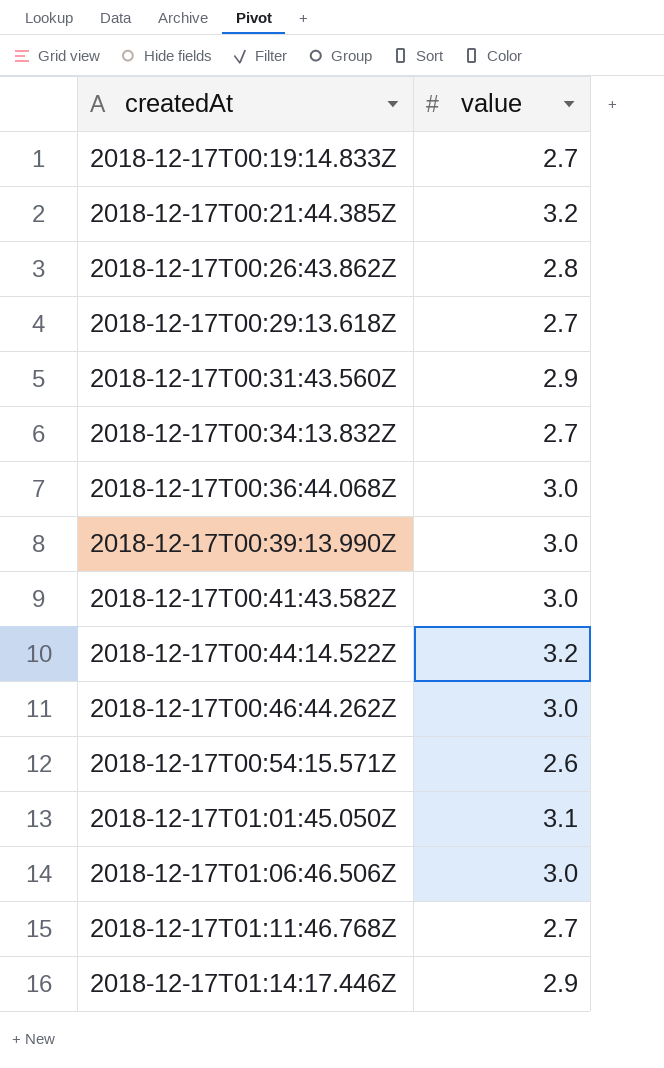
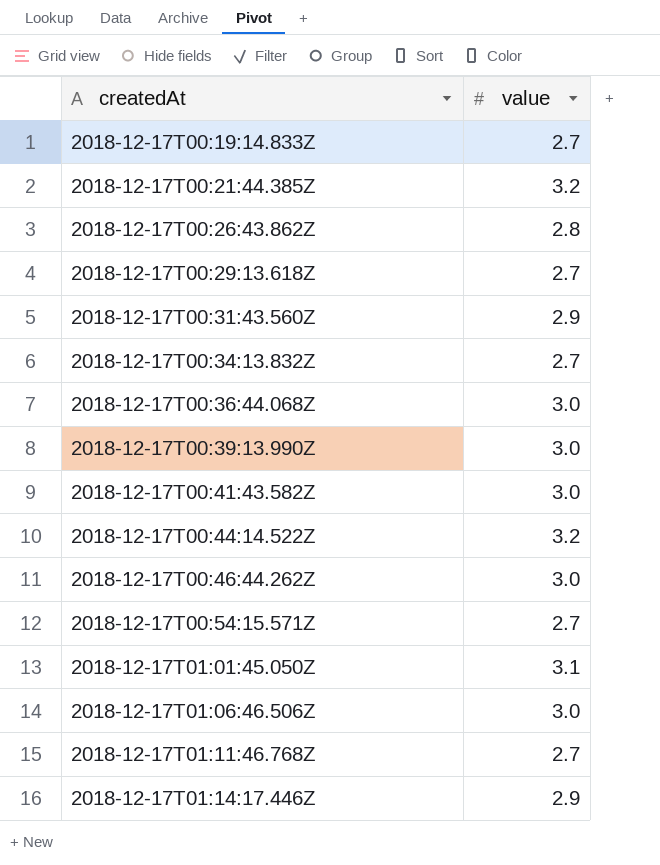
2018-12-17T00:54:15.571Z | value: 2.6 -> 2.7

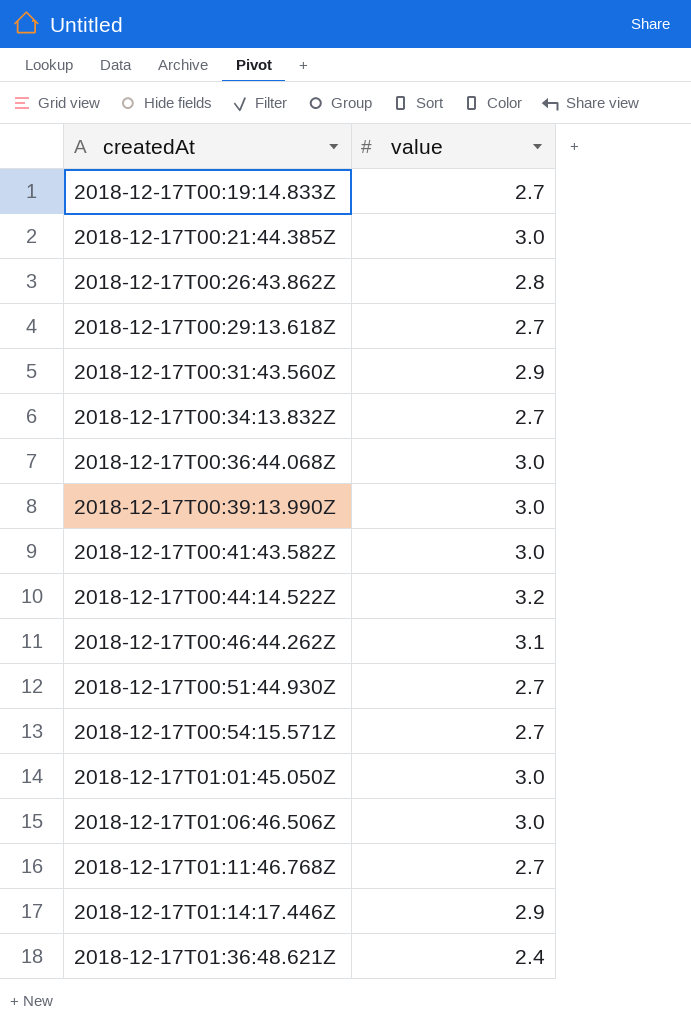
2018-12-17T00:21:44.385Z | value: 3.2 -> 3.0
2018-12-17T00:46:44.262Z | value: 3.0 -> 3.1
row 2018-12-17T00:51:44.930Z: none -> 2.7
2018-12-17T01:01:45.050Z | value: 3.1 -> 3.0
row 2018-12-17T01:36:48.621Z: none -> 2.4

